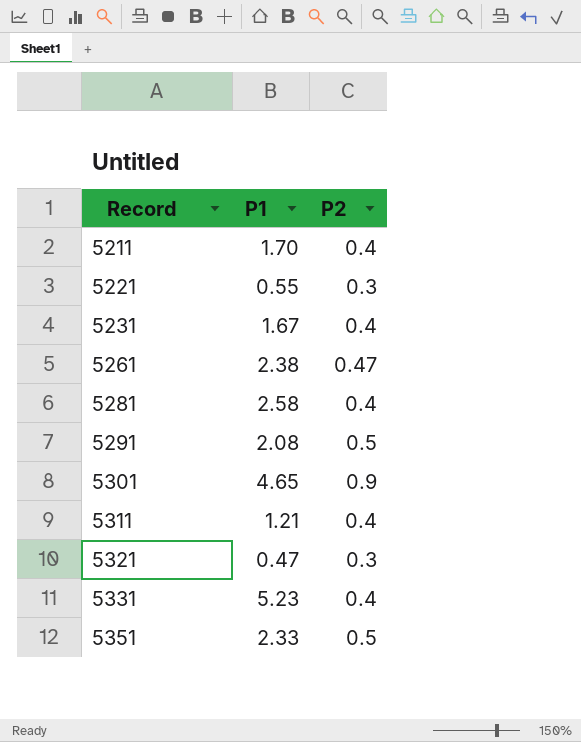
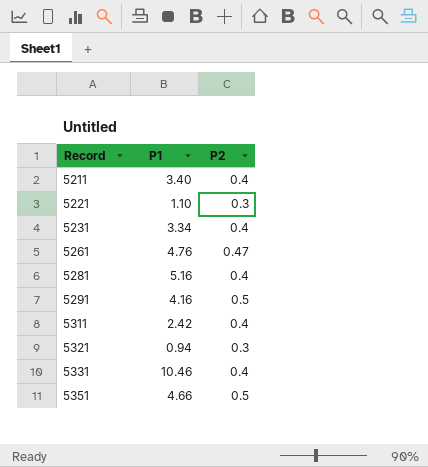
row 5301: 4.65 | 0.9 -> none
5211 | P1: 1.70 -> 3.40
5221 | P1: 0.55 -> 1.10
5231 | P1: 1.67 -> 3.34
5261 | P1: 2.38 -> 4.76
5281 | P1: 2.58 -> 5.16
5291 | P1: 2.08 -> 4.16
5311 | P1: 1.21 -> 2.42
5321 | P1: 0.47 -> 0.94
5331 | P1: 5.23 -> 10.46
5351 | P1: 2.33 -> 4.66

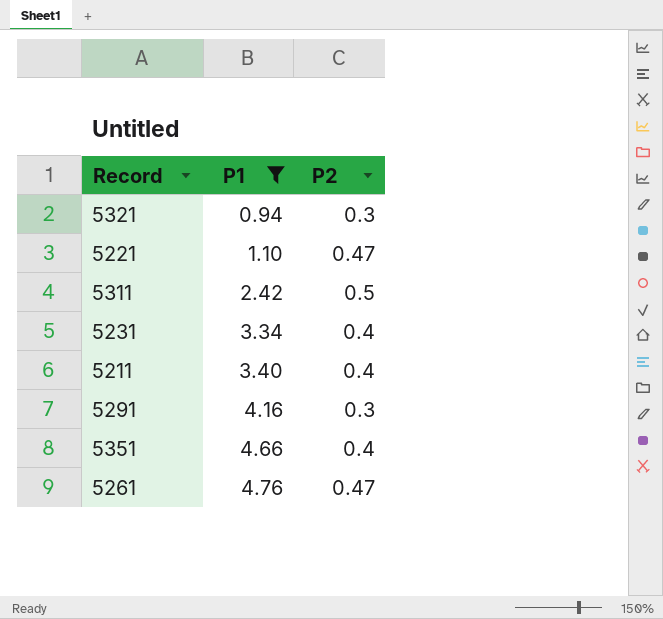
filter: none -> P1 <= 4.76
row order: Record ascending -> P1 ascending
5221 | P2: 0.3 -> 0.47
5311 | P2: 0.4 -> 0.5
5291 | P2: 0.5 -> 0.3
5351 | P2: 0.5 -> 0.4

